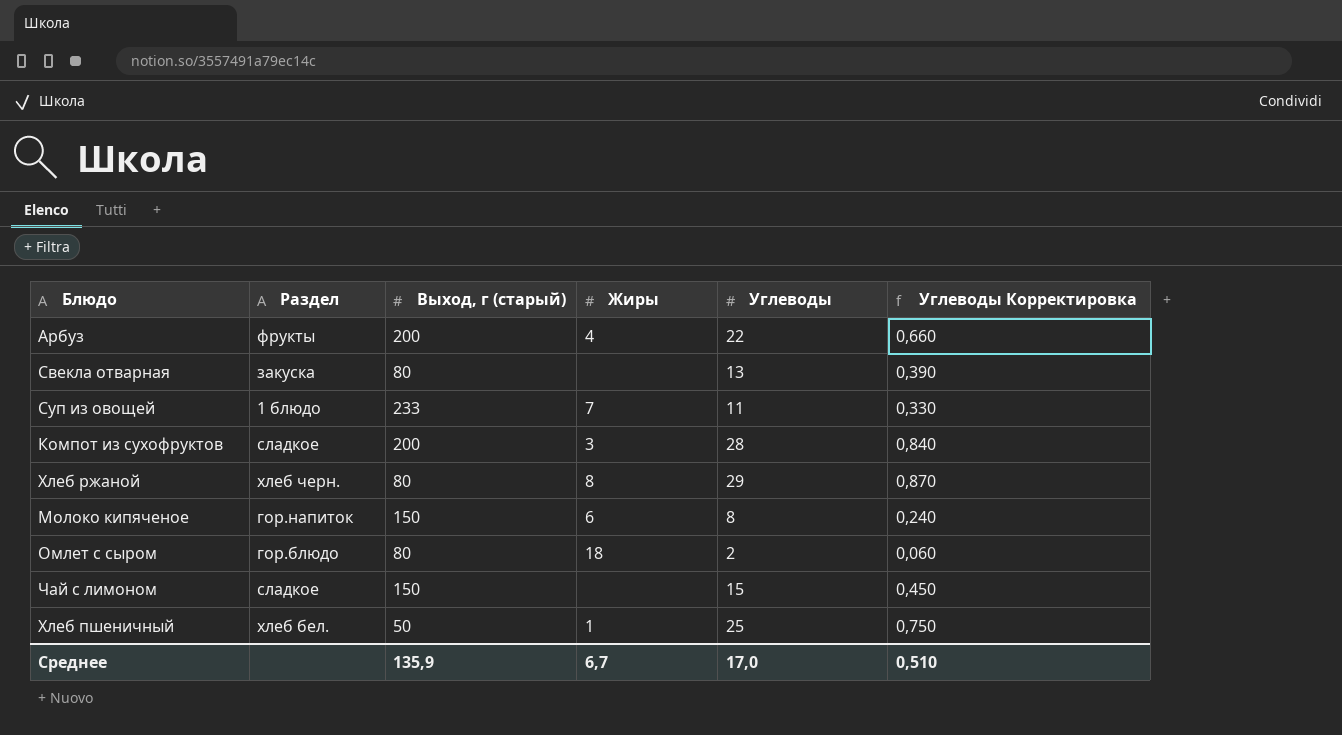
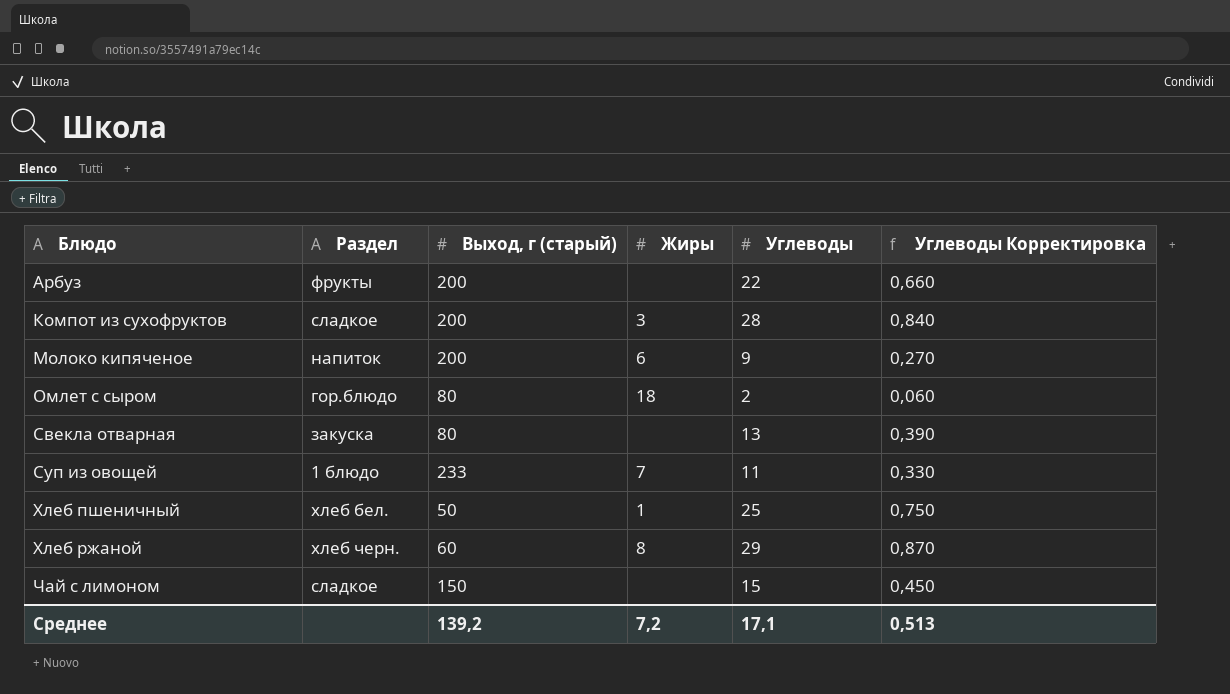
row order: none -> Блюдо ascending
Арбуз | Жиры: 4 -> none
Молоко кипяченое | Раздел: гор.напиток -> напиток
Молоко кипяченое | Выход, г (старый): 150 -> 200
Молоко кипяченое | Углеводы: 8 -> 9
Молоко кипяченое | Углеводы Корректировка: 0,240 -> 0,270
Хлеб ржаной | Выход, г (старый): 80 -> 60
Среднее | Выход, г (старый): 135,9 -> 139,2
Среднее | Жиры: 6,7 -> 7,2
Среднее | Углеводы: 17,0 -> 17,1
Среднее | Углеводы Корректировка: 0,510 -> 0,513

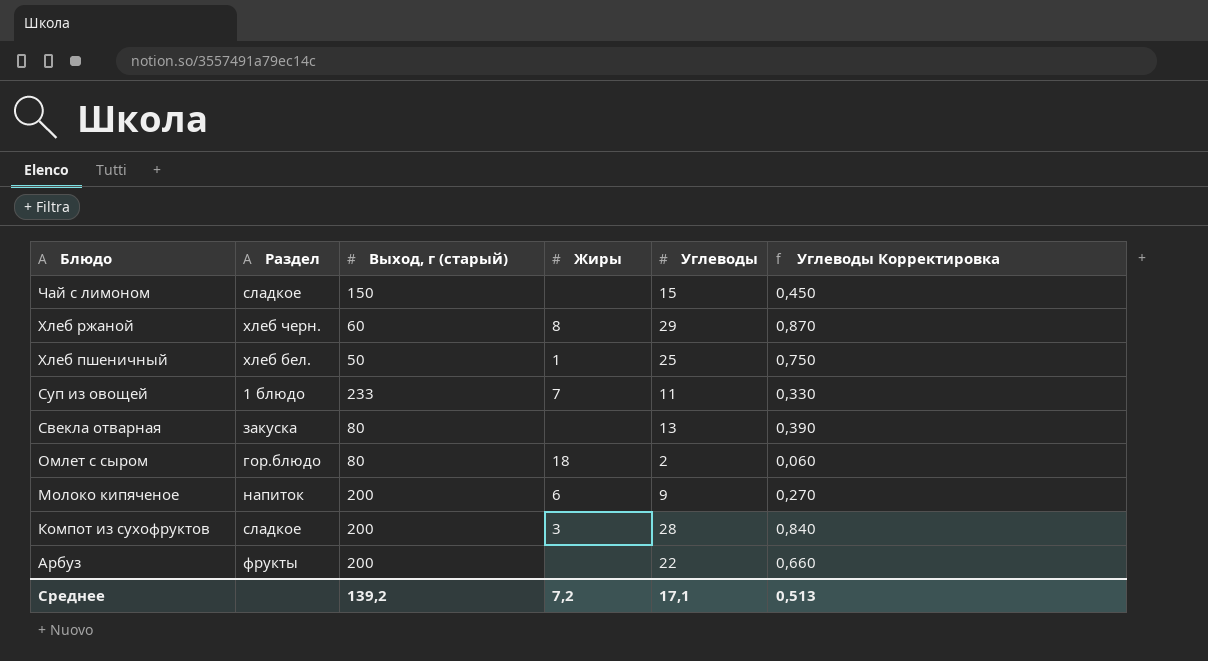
row order: Блюдо ascending -> Блюдо descending

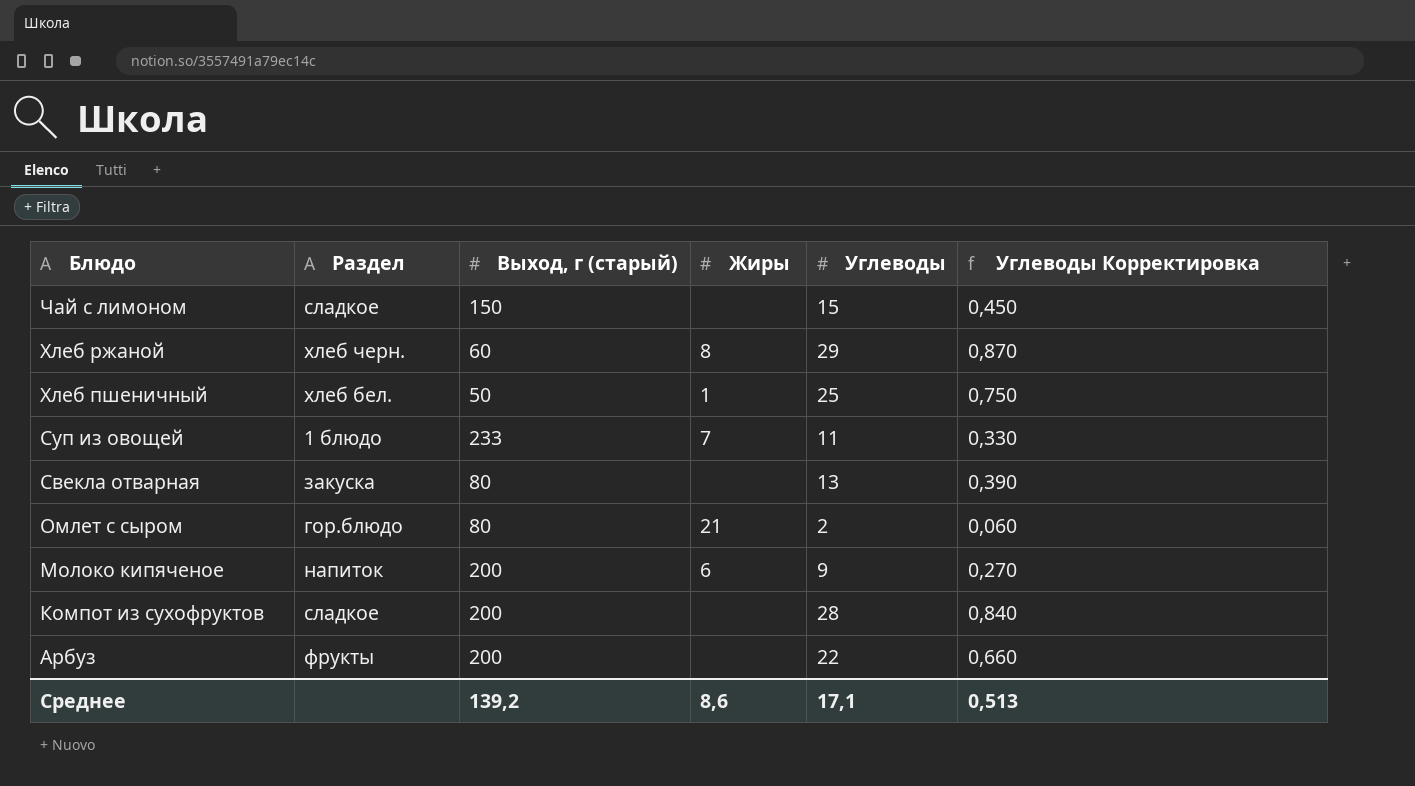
Омлет с сыром | Жиры: 18 -> 21
Компот из сухофруктов | Жиры: 3 -> none
Среднее | Жиры: 7,2 -> 8,6

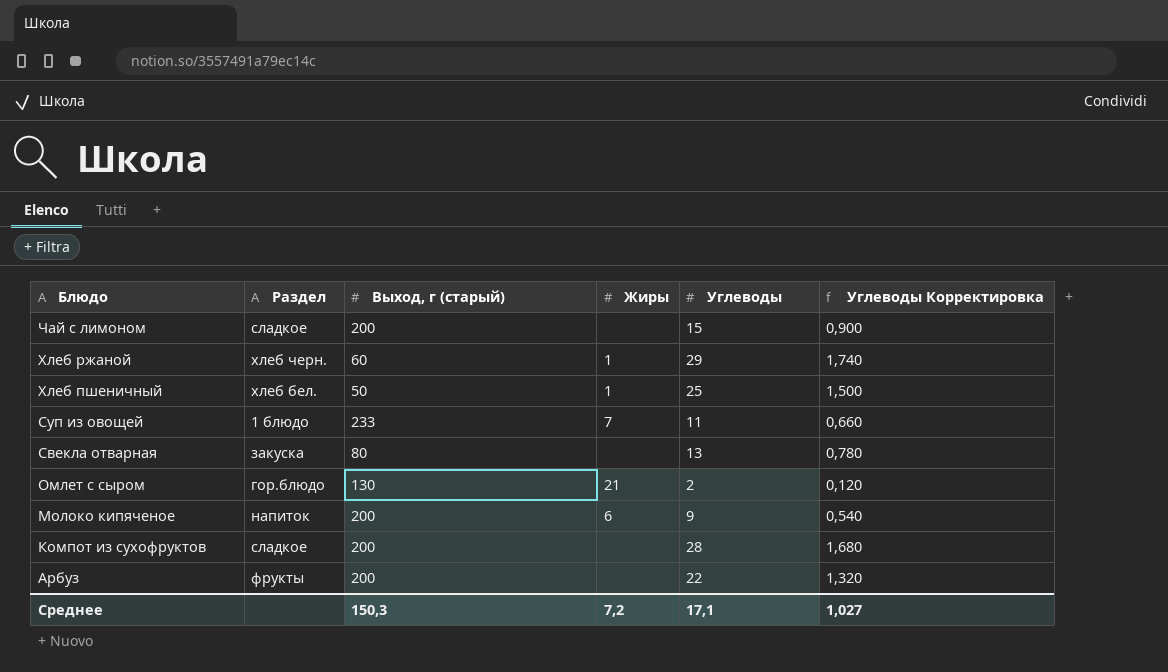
column Углеводы Корректировка | formula: [Углеводы] * 0,03 -> [Углеводы] * 0,06
Чай с лимоном | Выход, г (старый): 150 -> 200
Хлеб ржаной | Жиры: 8 -> 1
Омлет с сыром | Выход, г (старый): 80 -> 130
Среднее | Выход, г (старый): 139,2 -> 150,3
Среднее | Жиры: 8,6 -> 7,2
Среднее | Углеводы Корректировка: 0,513 -> 1,027

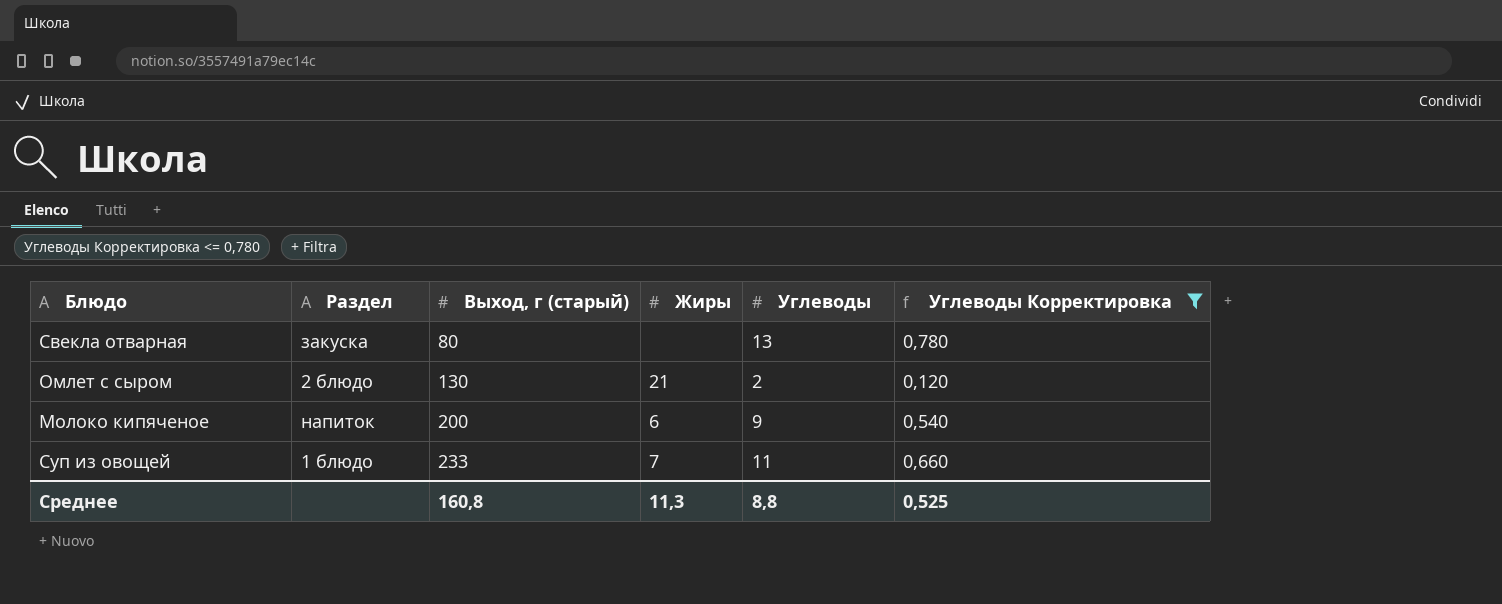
filter: none -> Углеводы Корректировка <= 0,780
row order: Блюдо descending -> Выход, г (старый) ascending
Омлет с сыром | Раздел: гор.блюдо -> 2 блюдо
Среднее | Выход, г (старый): 150,3 -> 160,8
Среднее | Жиры: 7,2 -> 11,3
Среднее | Углеводы: 17,1 -> 8,8
Среднее | Углеводы Корректировка: 1,027 -> 0,525

